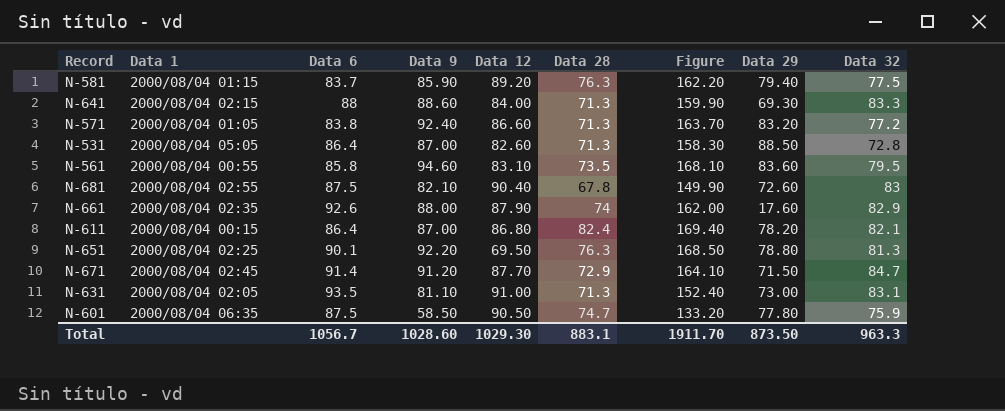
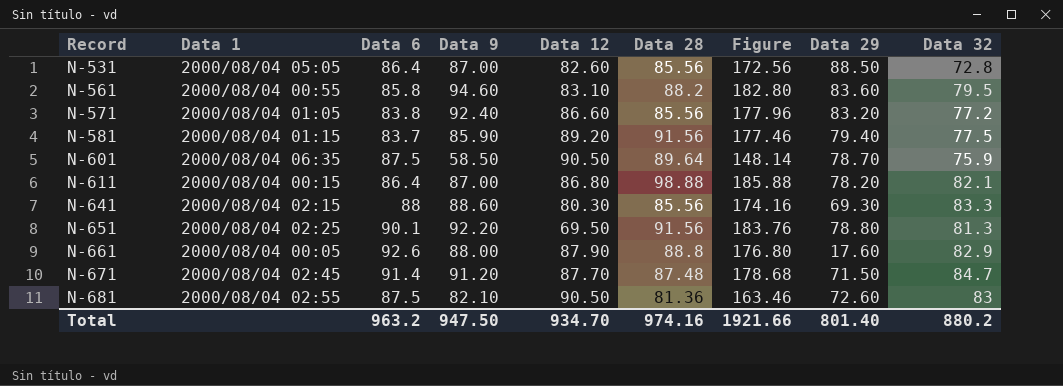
row order: none -> Record ascending
row N-631: 2000/08/04 02:05 | 93.5 | 81.10 | 91.00 | 71.3 | 152.40 | 73.00 | 83.1 -> none
N-531 | Data 28: 71.3 -> 85.56
N-531 | Figure: 158.30 -> 172.56
N-561 | Data 28: 73.5 -> 88.2
N-561 | Figure: 168.10 -> 182.80
N-571 | Data 28: 71.3 -> 85.56
N-571 | Figure: 163.70 -> 177.96
N-581 | Data 28: 76.3 -> 91.56
N-581 | Figure: 162.20 -> 177.46
N-601 | Data 28: 74.7 -> 89.64
N-601 | Figure: 133.20 -> 148.14
N-601 | Data 29: 77.80 -> 78.70
N-611 | Data 28: 82.4 -> 98.88
N-611 | Figure: 169.40 -> 185.88
N-641 | Data 12: 84.00 -> 80.30
N-641 | Data 28: 71.3 -> 85.56
N-641 | Figure: 159.90 -> 174.16
N-651 | Data 28: 76.3 -> 91.56
N-651 | Figure: 168.50 -> 183.76
N-661 | Data 1: 2000/08/04 02:35 -> 2000/08/04 00:05
N-661 | Data 28: 74 -> 88.8
N-661 | Figure: 162.00 -> 176.80
N-671 | Data 28: 72.9 -> 87.48
N-671 | Figure: 164.10 -> 178.68
N-681 | Data 12: 90.40 -> 90.50
N-681 | Data 28: 67.8 -> 81.36
N-681 | Figure: 149.90 -> 163.46
Total | Data 6: 1056.7 -> 963.2
Total | Data 9: 1028.60 -> 947.50
Total | Data 12: 1029.30 -> 934.70
Total | Data 28: 883.1 -> 974.16
Total | Figure: 1911.70 -> 1921.66
Total | Data 29: 873.50 -> 801.40
Total | Data 32: 963.3 -> 880.2

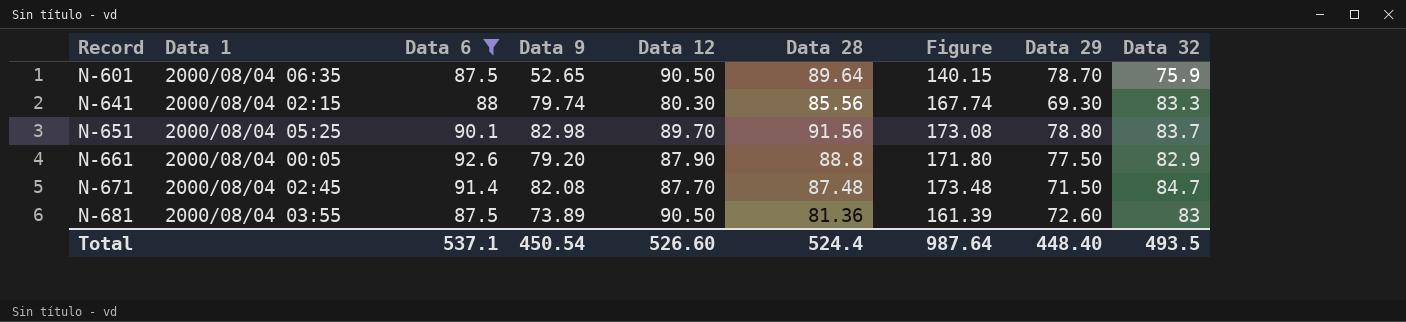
filter: none -> Data 6 >= 87.5
column Figure | formula: [Data 9] + [Data 28] -> [Data 6] + [Data 9]
N-601 | Data 9: 58.50 -> 52.65
N-641 | Data 9: 88.60 -> 79.74
N-651 | Data 1: 2000/08/04 02:25 -> 2000/08/04 05:25
N-651 | Data 9: 92.20 -> 82.98
N-651 | Data 12: 69.50 -> 89.70
N-651 | Data 32: 81.3 -> 83.7
N-661 | Data 9: 88.00 -> 79.20
N-661 | Data 29: 17.60 -> 77.50
N-671 | Data 9: 91.20 -> 82.08
N-681 | Data 1: 2000/08/04 02:55 -> 2000/08/04 03:55
N-681 | Data 9: 82.10 -> 73.89
Total | Data 6: 963.2 -> 537.1
Total | Data 9: 947.50 -> 450.54
Total | Data 12: 934.70 -> 526.60
Total | Data 28: 974.16 -> 524.4
Total | Figure: 1921.66 -> 987.64
Total | Data 29: 801.40 -> 448.40
Total | Data 32: 880.2 -> 493.5

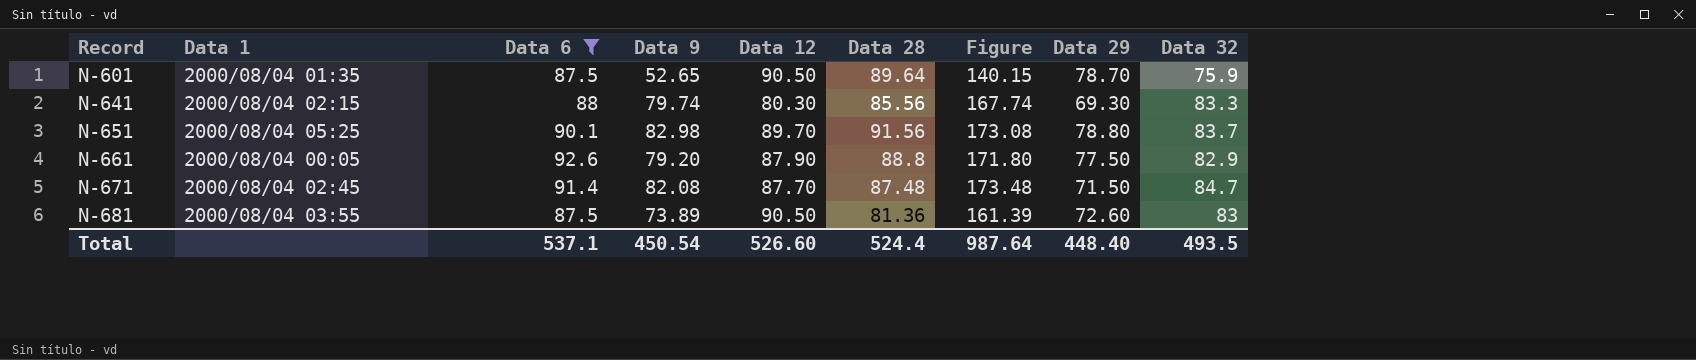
N-601 | Data 1: 2000/08/04 06:35 -> 2000/08/04 01:35

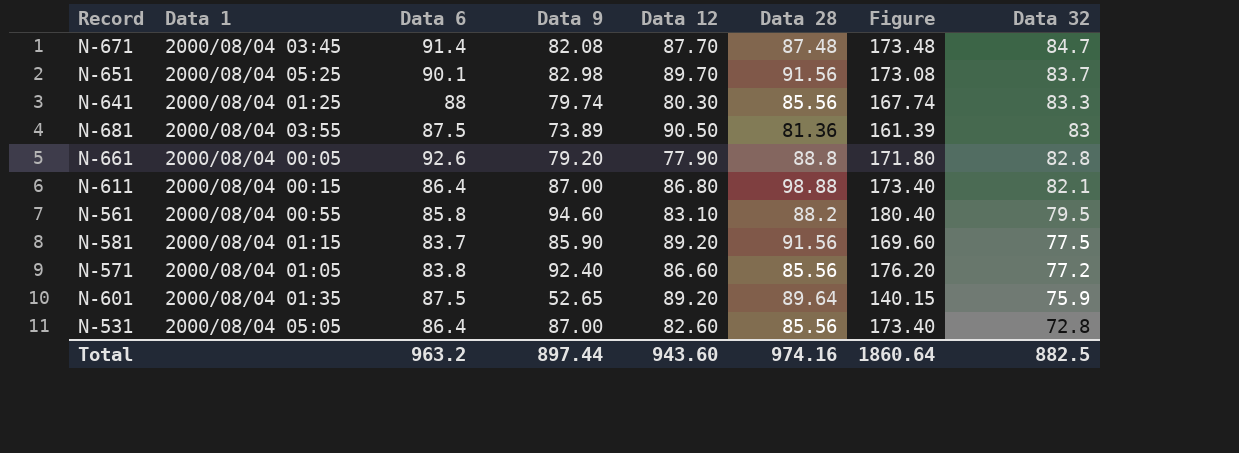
filter: Data 6 >= 87.5 -> none
row order: Record ascending -> Data 32 descending
column Data 29 | position: 8 -> none
N-671 | Data 1: 2000/08/04 02:45 -> 2000/08/04 03:45
N-641 | Data 1: 2000/08/04 02:15 -> 2000/08/04 01:25
N-661 | Data 12: 87.90 -> 77.90
N-661 | Data 32: 82.9 -> 82.8
N-601 | Data 12: 90.50 -> 89.20
Total | Data 6: 537.1 -> 963.2
Total | Data 9: 450.54 -> 897.44
Total | Data 12: 526.60 -> 943.60
Total | Data 28: 524.4 -> 974.16
Total | Figure: 987.64 -> 1860.64
Total | Data 32: 493.5 -> 882.5

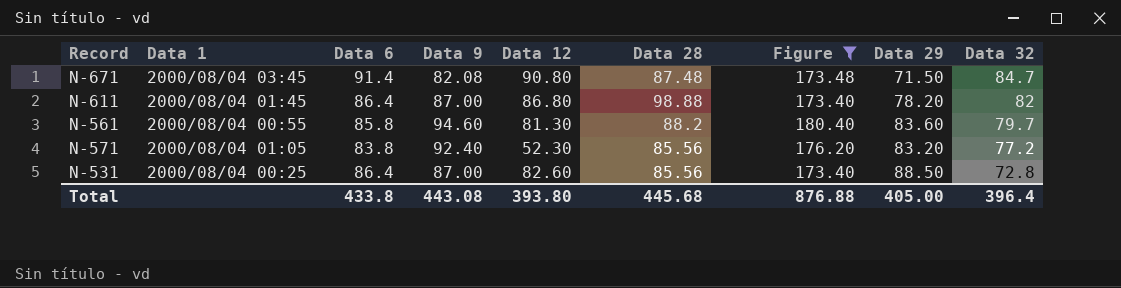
filter: none -> Figure >= 173.40
column Data 29 | position: none -> 8
N-671 | Data 12: 87.70 -> 90.80
N-611 | Data 1: 2000/08/04 00:15 -> 2000/08/04 01:45
N-611 | Data 32: 82.1 -> 82
N-561 | Data 12: 83.10 -> 81.30
N-561 | Data 32: 79.5 -> 79.7
N-571 | Data 12: 86.60 -> 52.30
N-531 | Data 1: 2000/08/04 05:05 -> 2000/08/04 00:25
Total | Data 6: 963.2 -> 433.8
Total | Data 9: 897.44 -> 443.08
Total | Data 12: 943.60 -> 393.80
Total | Data 28: 974.16 -> 445.68
Total | Figure: 1860.64 -> 876.88
Total | Data 32: 882.5 -> 396.4

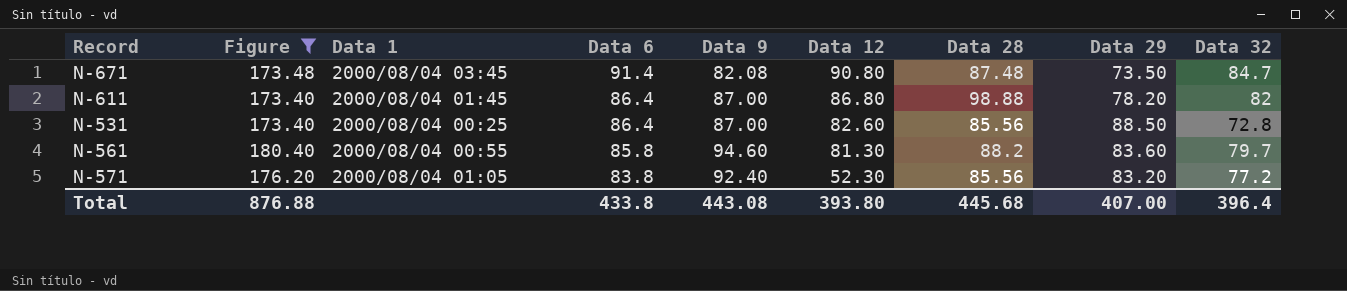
row order: Data 32 descending -> Data 6 descending
column Figure | position: 7 -> 2
N-671 | Data 29: 71.50 -> 73.50
Total | Data 29: 405.00 -> 407.00

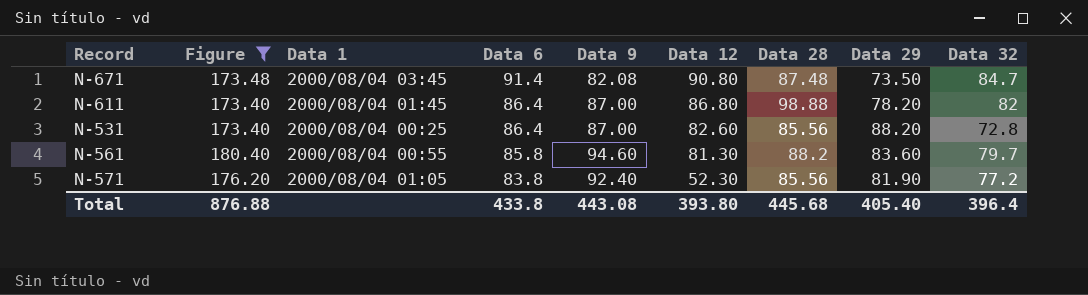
N-531 | Data 29: 88.50 -> 88.20
N-571 | Data 29: 83.20 -> 81.90
Total | Data 29: 407.00 -> 405.40

